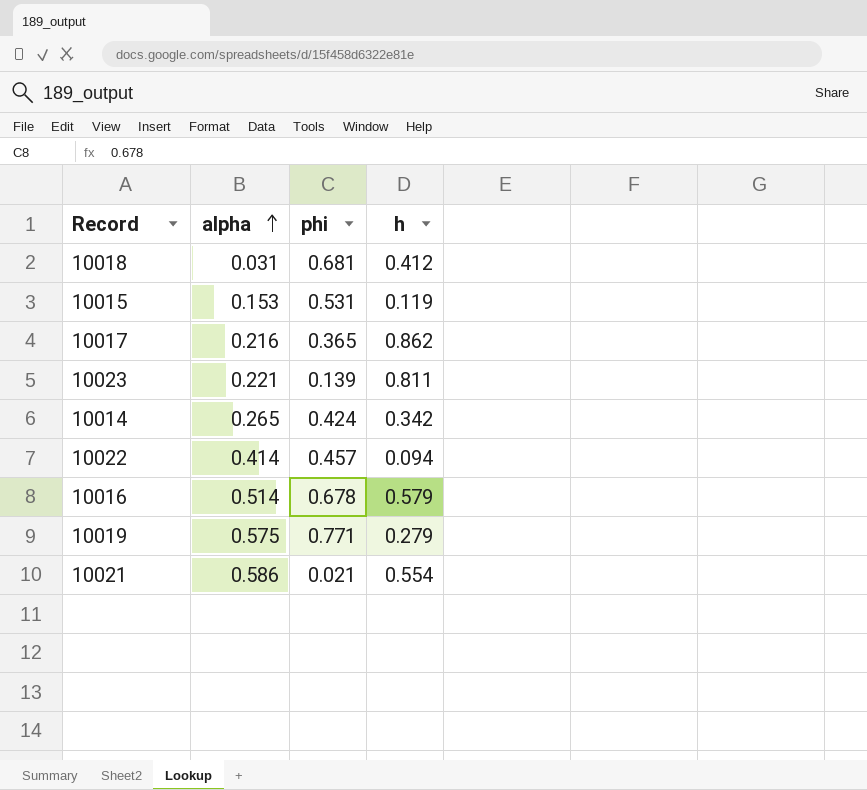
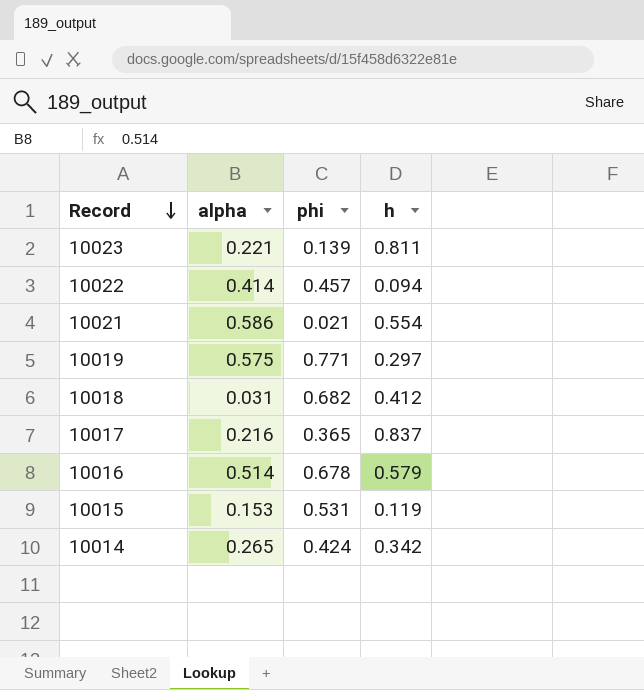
row order: alpha ascending -> Record descending
10019 | h: 0.279 -> 0.297
10018 | phi: 0.681 -> 0.682
10017 | h: 0.862 -> 0.837

